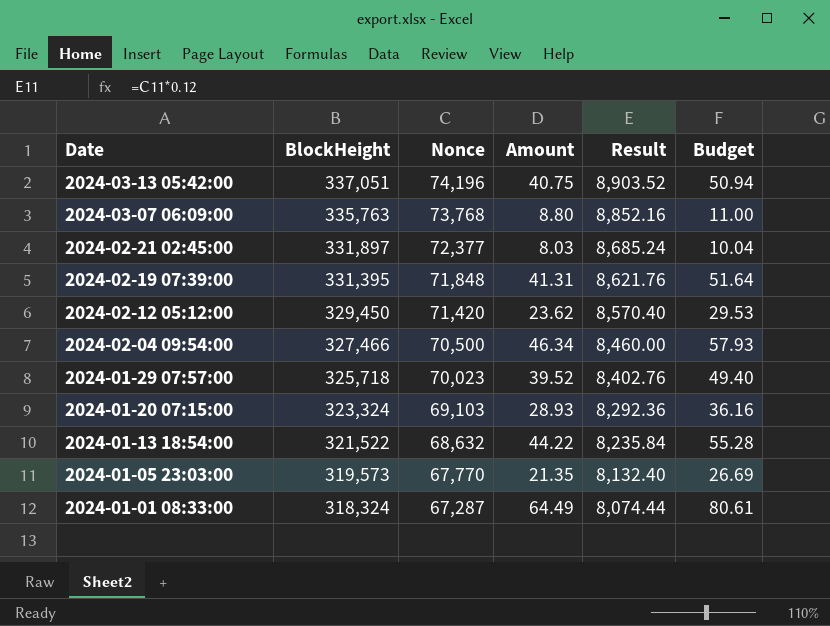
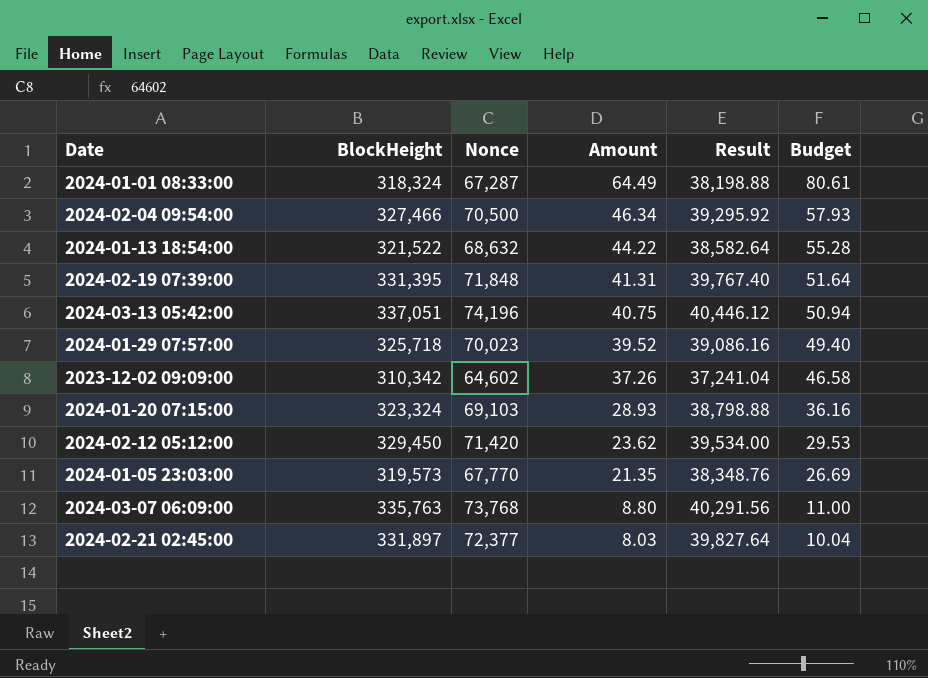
row order: Date descending -> Amount descending
column Result | formula: [Nonce] * 0.12 -> [BlockHeight] * 0.12
row 2023-12-02 09:09:00: none -> 310,342 | 64,602 | 37.26 | 37,241.04 | 46.58

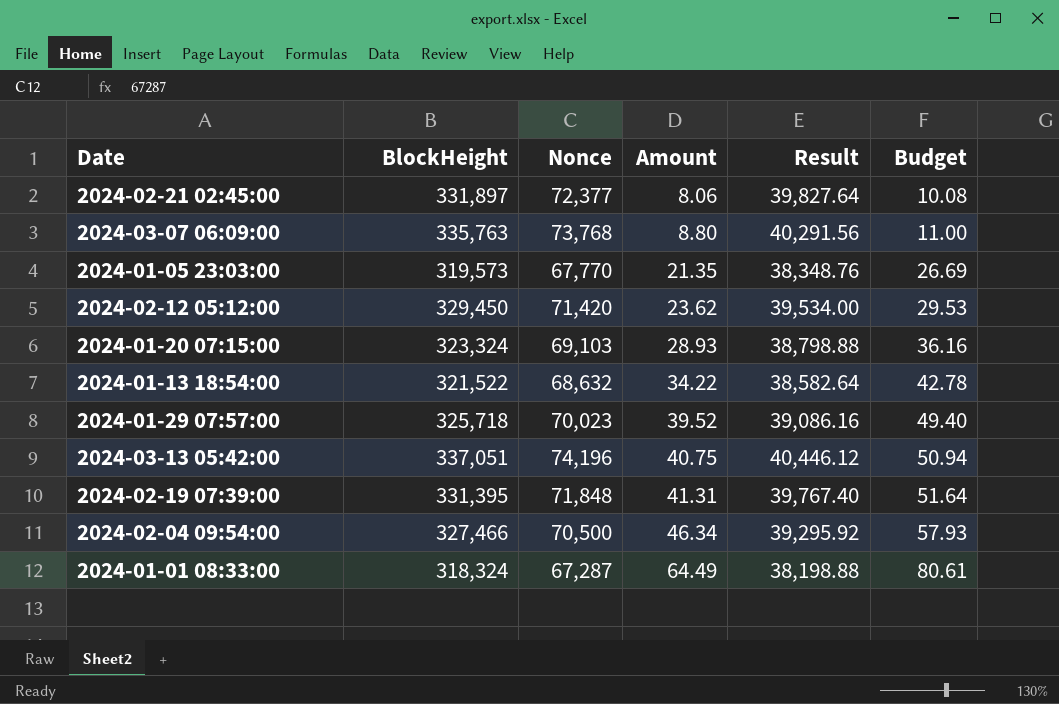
row order: Amount descending -> Amount ascending
row 2023-12-02 09:09:00: 310,342 | 64,602 | 37.26 | 37,241.04 | 46.58 -> none
2024-02-21 02:45:00 | Amount: 8.03 -> 8.06
2024-02-21 02:45:00 | Budget: 10.04 -> 10.08
2024-01-13 18:54:00 | Amount: 44.22 -> 34.22
2024-01-13 18:54:00 | Budget: 55.28 -> 42.78

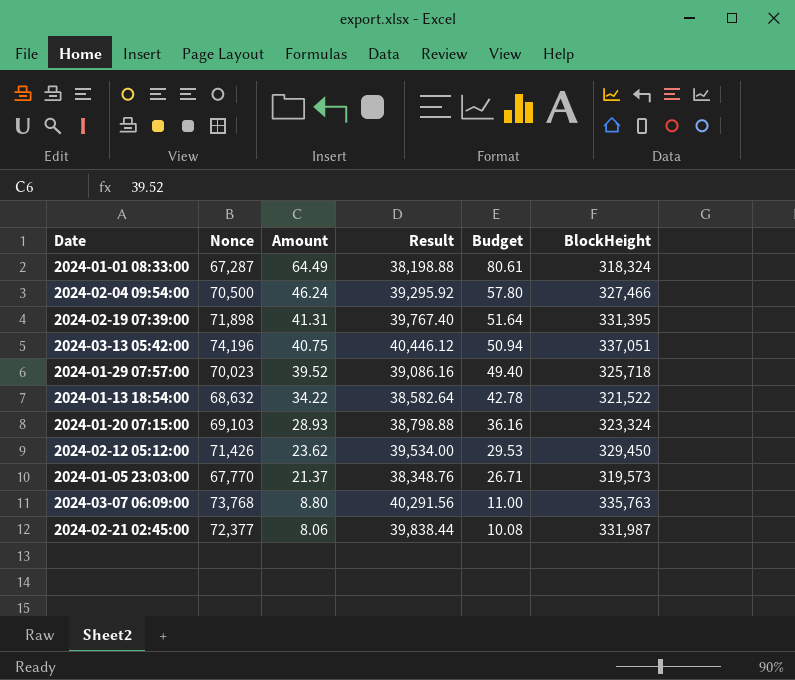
row order: Amount ascending -> Amount descending
column BlockHeight | position: 2 -> 6
2024-02-04 09:54:00 | Amount: 46.34 -> 46.24
2024-02-04 09:54:00 | Budget: 57.93 -> 57.80
2024-02-19 07:39:00 | Nonce: 71,848 -> 71,898
2024-02-12 05:12:00 | Nonce: 71,420 -> 71,426
2024-01-05 23:03:00 | Amount: 21.35 -> 21.37
2024-01-05 23:03:00 | Budget: 26.69 -> 26.71
2024-02-21 02:45:00 | Result: 39,827.64 -> 39,838.44
2024-02-21 02:45:00 | BlockHeight: 331,897 -> 331,987

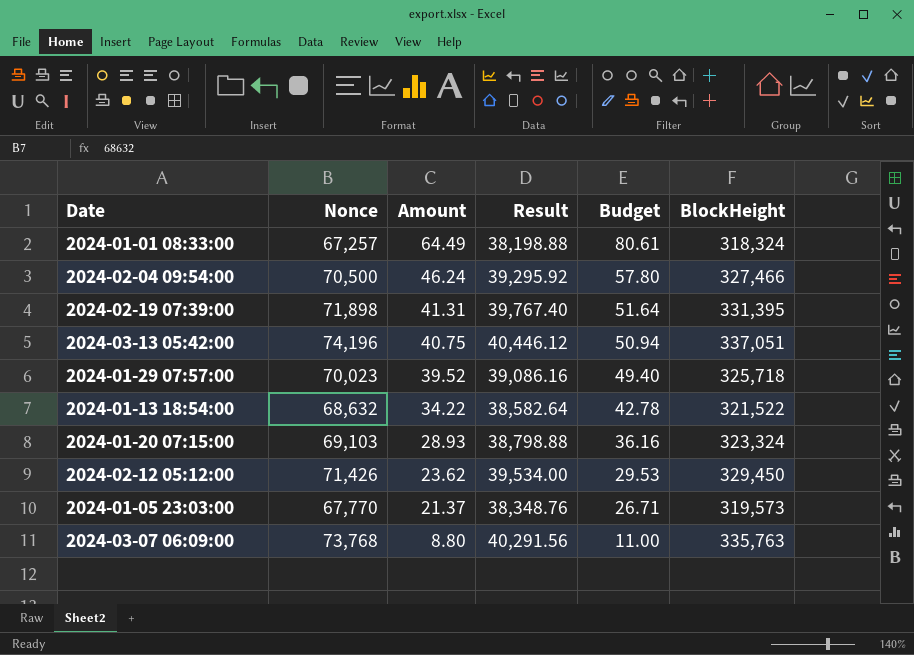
row 2024-02-21 02:45:00: 72,377 | 8.06 | 39,838.44 | 10.08 | 331,987 -> none
2024-01-01 08:33:00 | Nonce: 67,287 -> 67,257

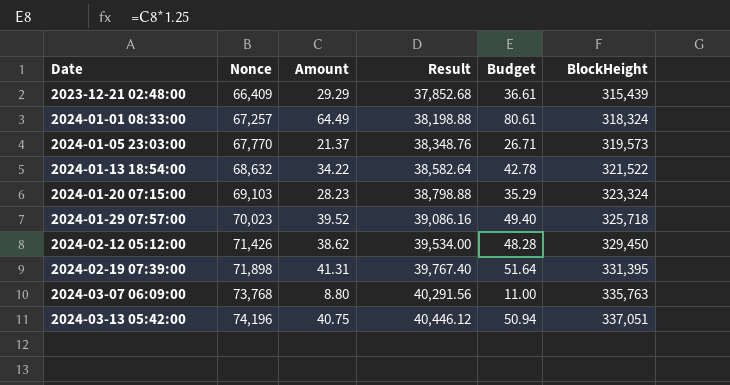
row order: Amount descending -> Date ascending
row 2024-02-04 09:54:00: 70,500 | 46.24 | 39,295.92 | 57.80 | 327,466 -> none
row 2023-12-21 02:48:00: none -> 66,409 | 29.29 | 37,852.68 | 36.61 | 315,439
2024-01-20 07:15:00 | Amount: 28.93 -> 28.23
2024-01-20 07:15:00 | Budget: 36.16 -> 35.29
2024-02-12 05:12:00 | Amount: 23.62 -> 38.62
2024-02-12 05:12:00 | Budget: 29.53 -> 48.28

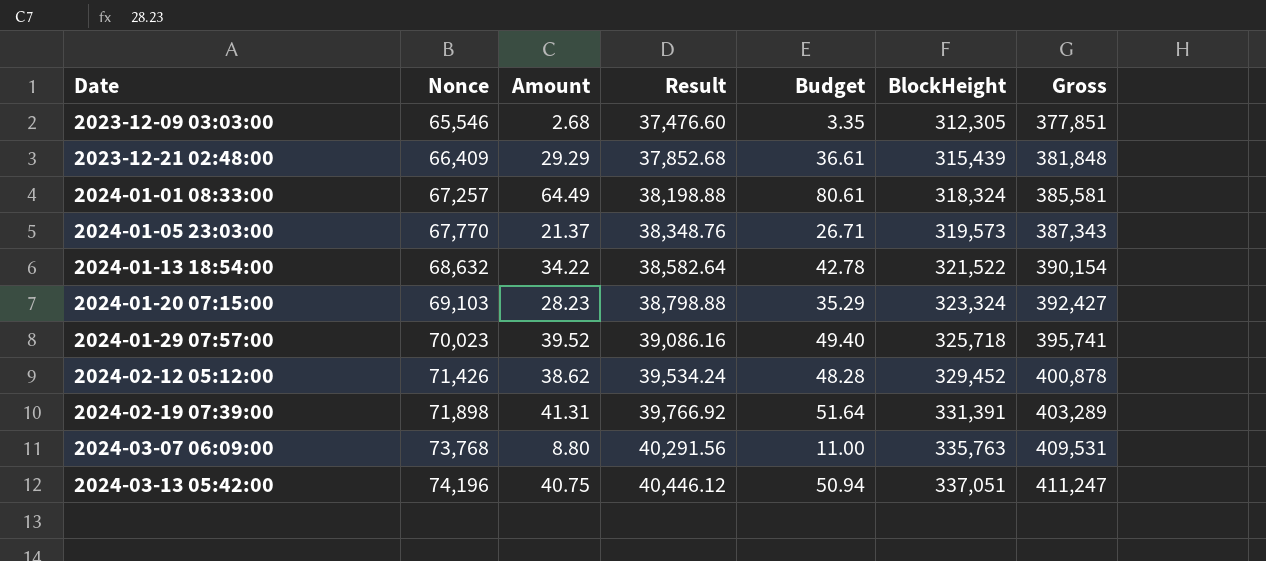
column Gross | formula: none -> [Nonce] + [BlockHeight]
row 2023-12-09 03:03:00: none -> 65,546 | 2.68 | 37,476.60 | 3.35 | 312,305 | 377,851
2024-02-12 05:12:00 | Result: 39,534.00 -> 39,534.24
2024-02-12 05:12:00 | BlockHeight: 329,450 -> 329,452
2024-02-19 07:39:00 | Result: 39,767.40 -> 39,766.92
2024-02-19 07:39:00 | BlockHeight: 331,395 -> 331,391

